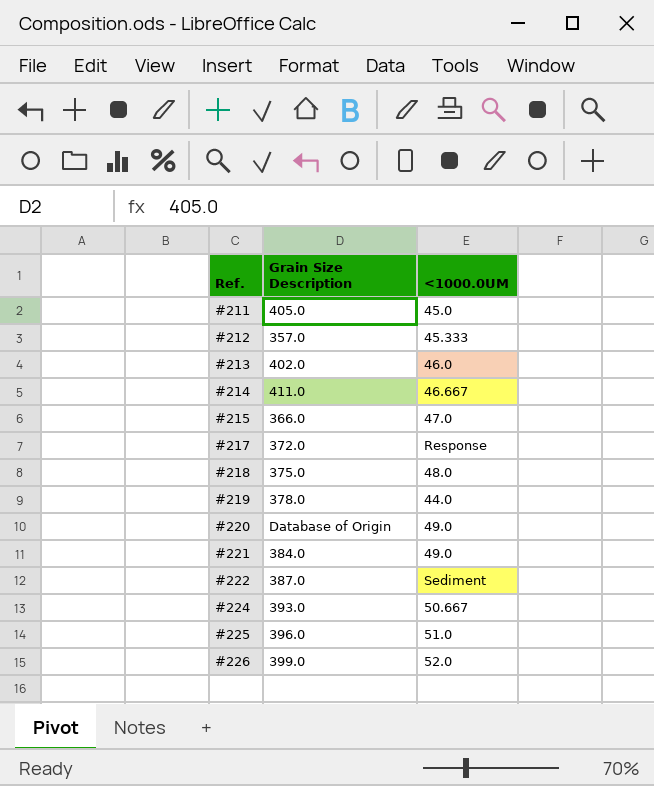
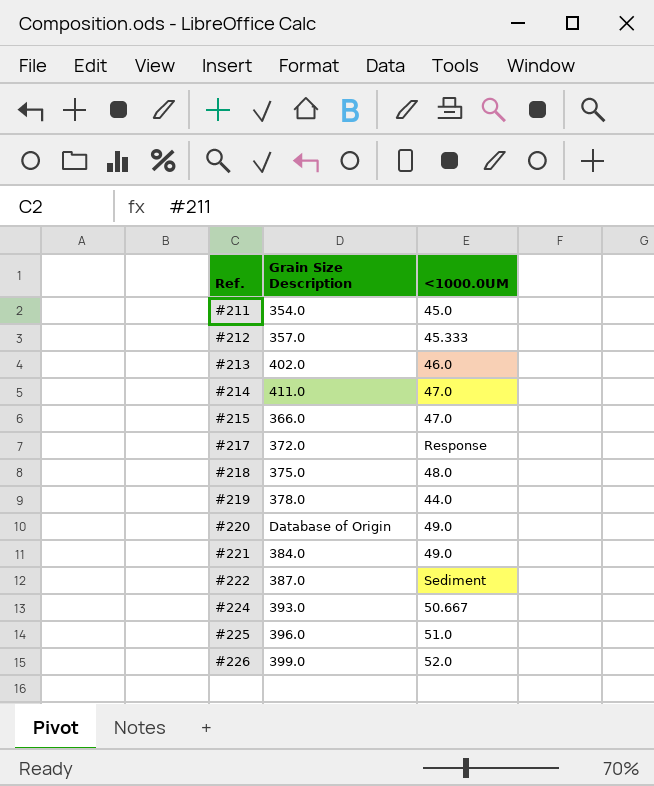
#211 | Grain Size Description: 405.0 -> 354.0
#214 | <1000.0UM: 46.667 -> 47.0

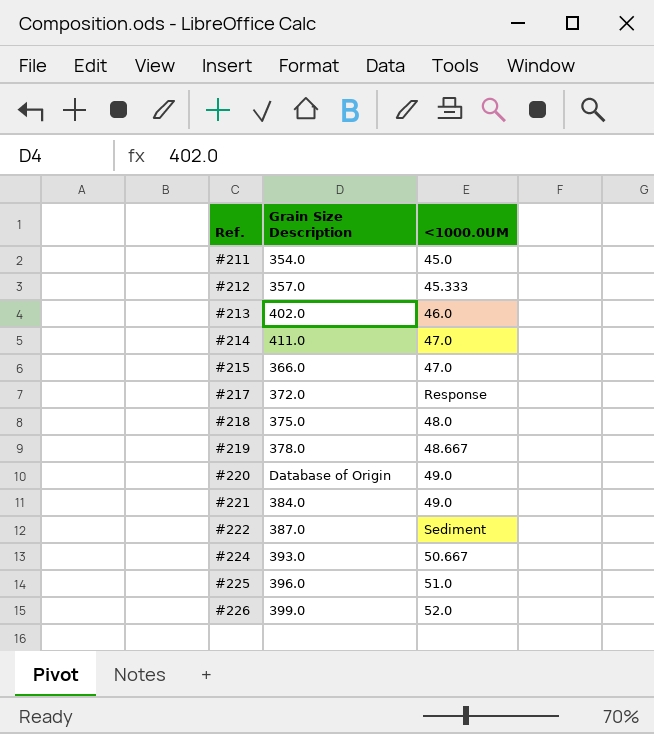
#219 | <1000.0UM: 44.0 -> 48.667

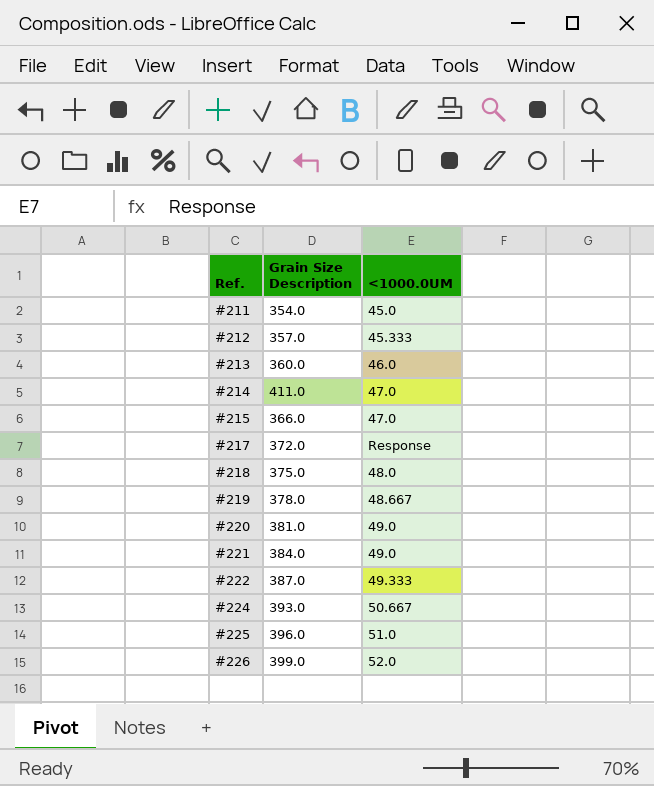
#213 | Grain Size Description: 402.0 -> 360.0
#220 | Grain Size Description: Database of Origin -> 381.0
#222 | <1000.0UM: Sediment -> 49.333

